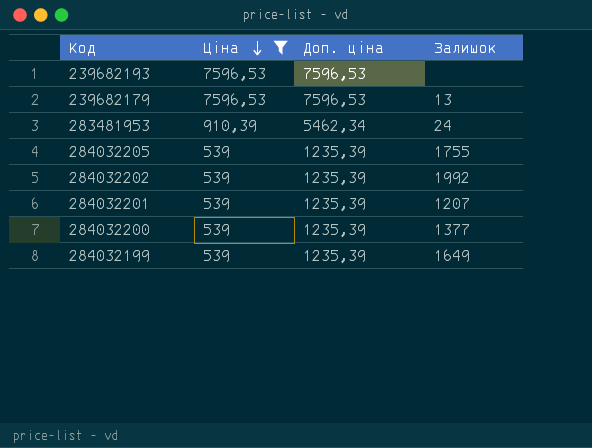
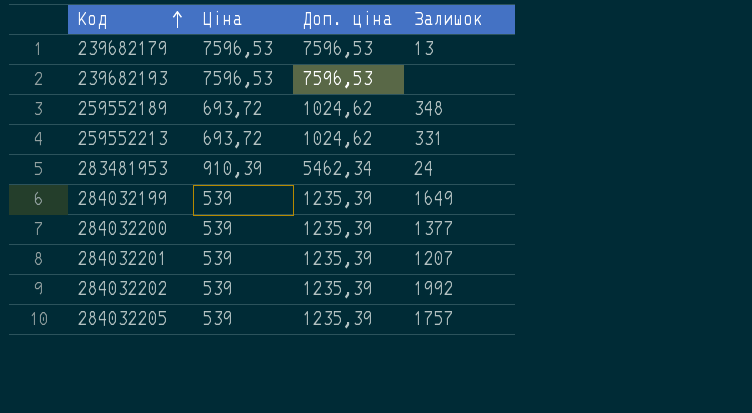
filter: Ціна != 693,72 -> none
row order: Ціна descending -> Код ascending
284032205 | Залишок: 1755 -> 1757

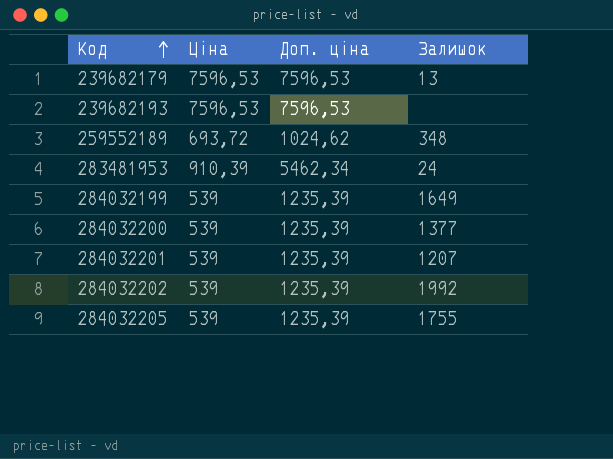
row 259552213: 693,72 | 1024,62 | 331 -> none
284032205 | Залишок: 1757 -> 1755

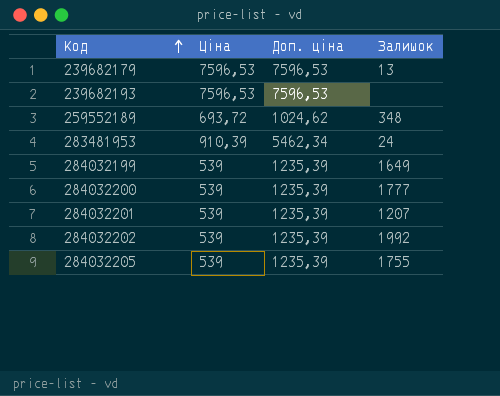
284032200 | Залишок: 1377 -> 1777

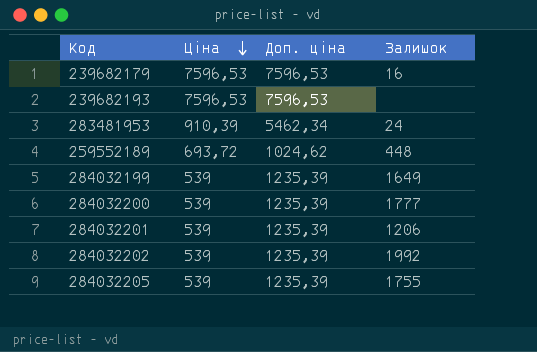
row order: Код ascending -> Ціна descending
239682179 | Залишок: 13 -> 16
259552189 | Залишок: 348 -> 448
284032201 | Залишок: 1207 -> 1206

